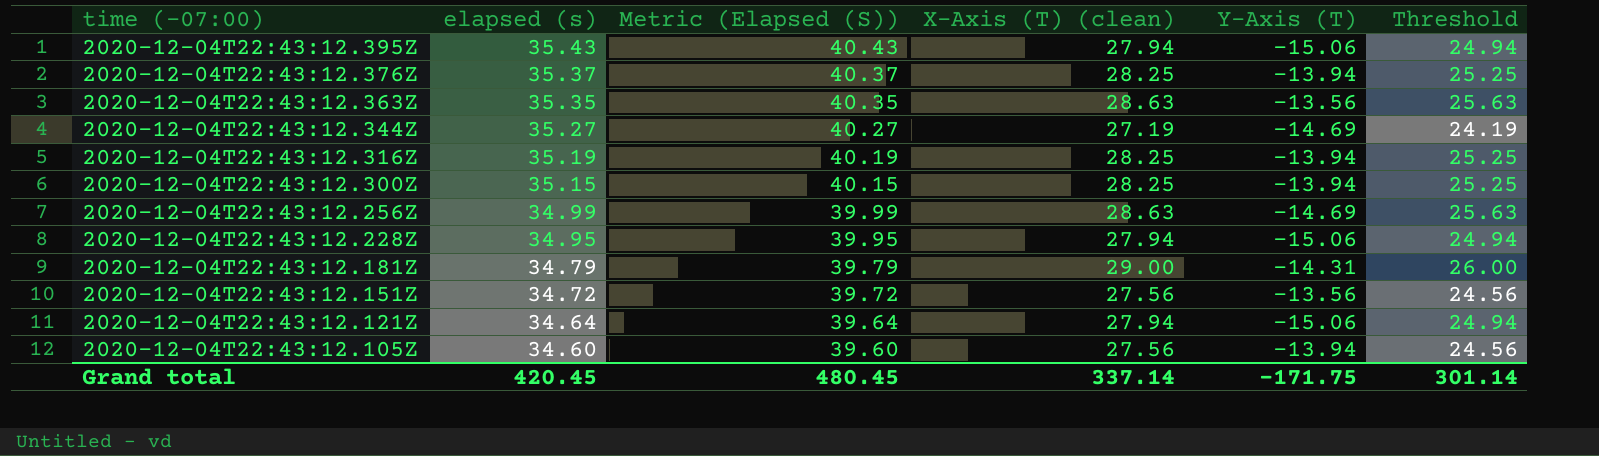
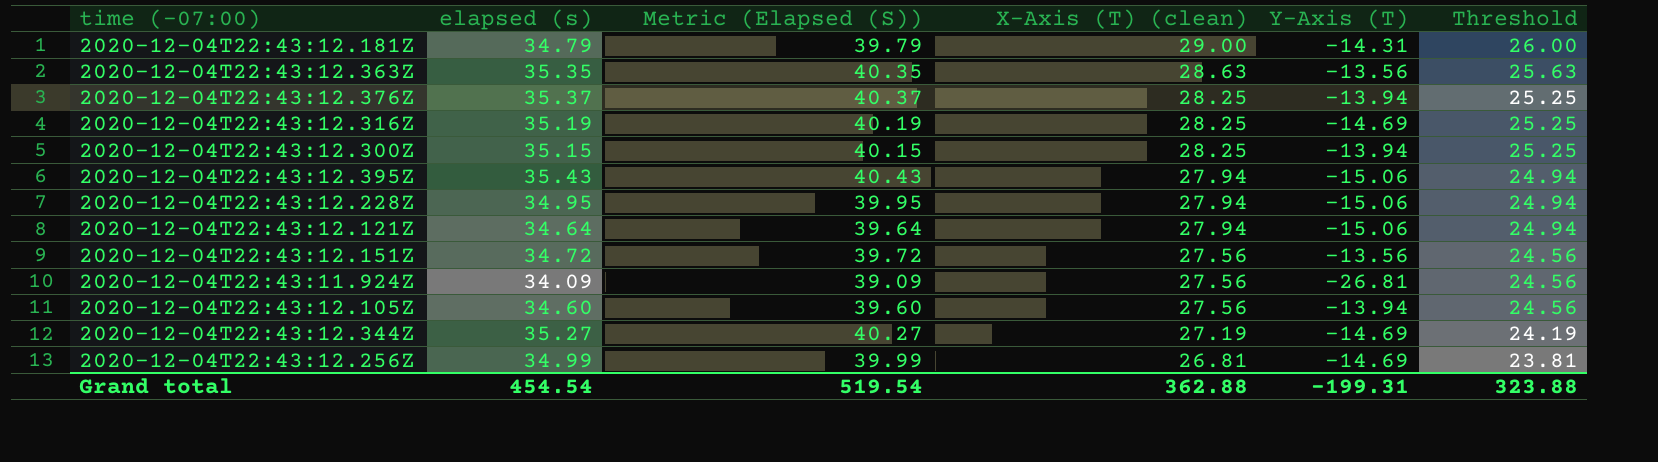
row order: time (-07:00) descending -> X-Axis (T) (clean) descending
2020-12-04T22:43:12.316Z | Y-Axis (T): -13.94 -> -14.69
row 2020-12-04T22:43:11.924Z: none -> 34.09 | 39.09 | 27.56 | -26.81 | 24.56
2020-12-04T22:43:12.256Z | X-Axis (T) (clean): 28.63 -> 26.81
2020-12-04T22:43:12.256Z | Threshold: 25.63 -> 23.81
Grand total | elapsed (s): 420.45 -> 454.54
Grand total | Metric (Elapsed (S)): 480.45 -> 519.54
Grand total | X-Axis (T) (clean): 337.14 -> 362.88
Grand total | Y-Axis (T): -171.75 -> -199.31
Grand total | Threshold: 301.14 -> 323.88

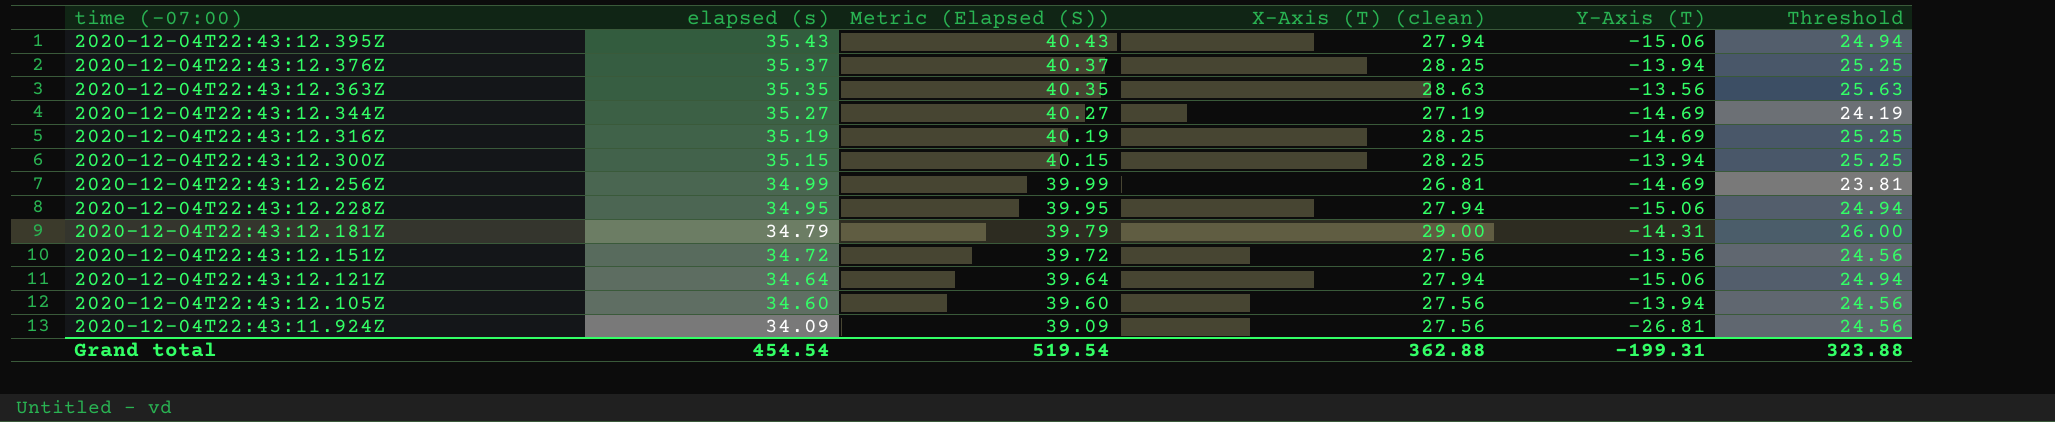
row order: X-Axis (T) (clean) descending -> time (-07:00) descending

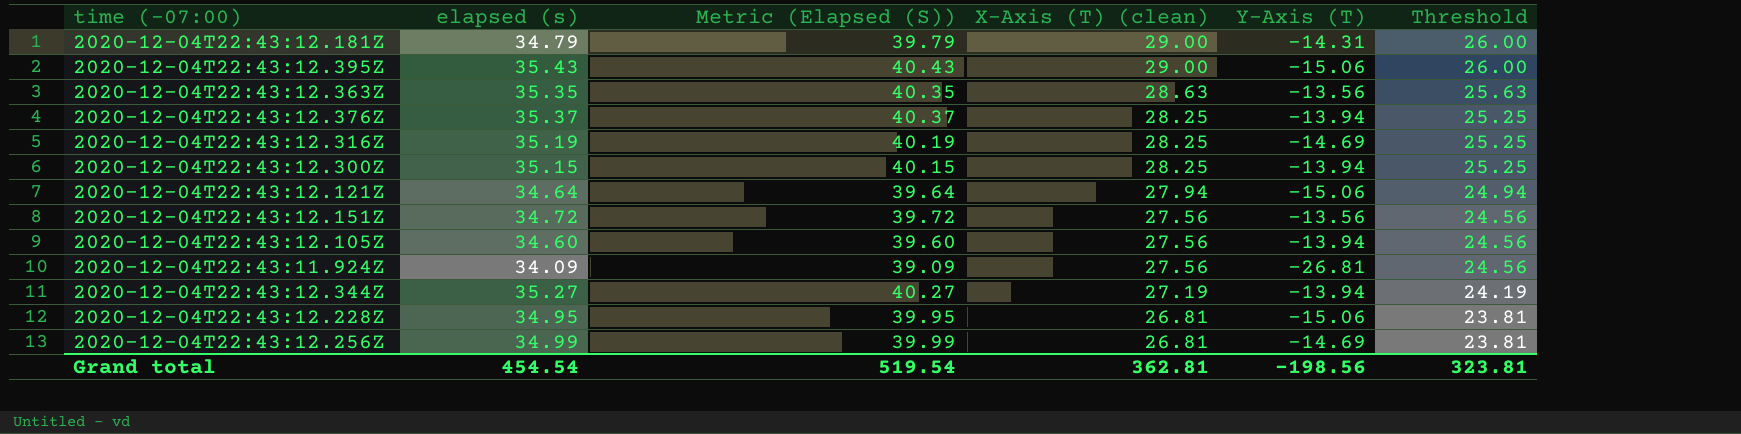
row order: time (-07:00) descending -> X-Axis (T) (clean) descending
2020-12-04T22:43:12.395Z | X-Axis (T) (clean): 27.94 -> 29.00
2020-12-04T22:43:12.395Z | Threshold: 24.94 -> 26.00
2020-12-04T22:43:12.344Z | Y-Axis (T): -14.69 -> -13.94
2020-12-04T22:43:12.228Z | X-Axis (T) (clean): 27.94 -> 26.81
2020-12-04T22:43:12.228Z | Threshold: 24.94 -> 23.81
Grand total | X-Axis (T) (clean): 362.88 -> 362.81
Grand total | Y-Axis (T): -199.31 -> -198.56
Grand total | Threshold: 323.88 -> 323.81

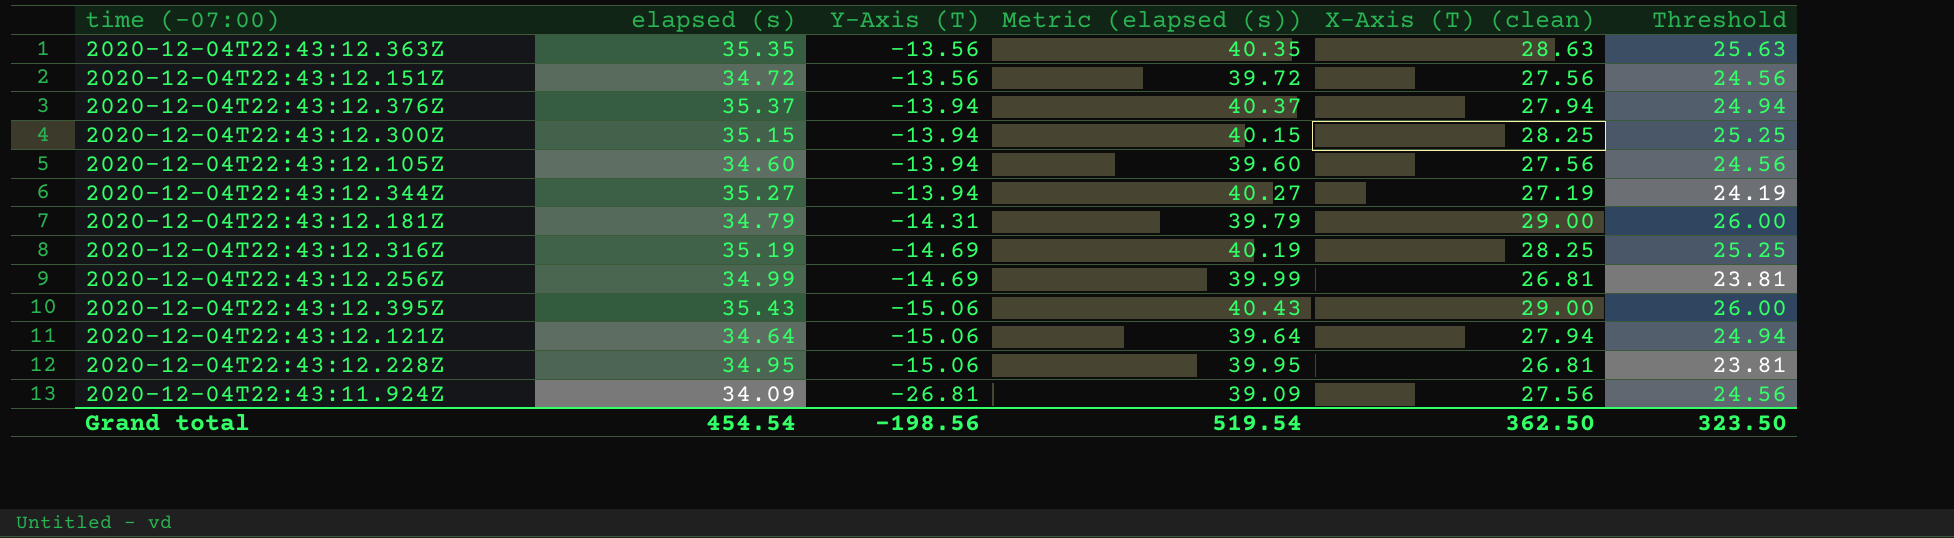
row order: X-Axis (T) (clean) descending -> Y-Axis (T) descending
column Y-Axis (T) | position: 5 -> 3
column name: Metric (Elapsed (S)) -> Metric (elapsed (s))
2020-12-04T22:43:12.376Z | X-Axis (T) (clean): 28.25 -> 27.94
2020-12-04T22:43:12.376Z | Threshold: 25.25 -> 24.94
Grand total | X-Axis (T) (clean): 362.81 -> 362.50
Grand total | Threshold: 323.81 -> 323.50

